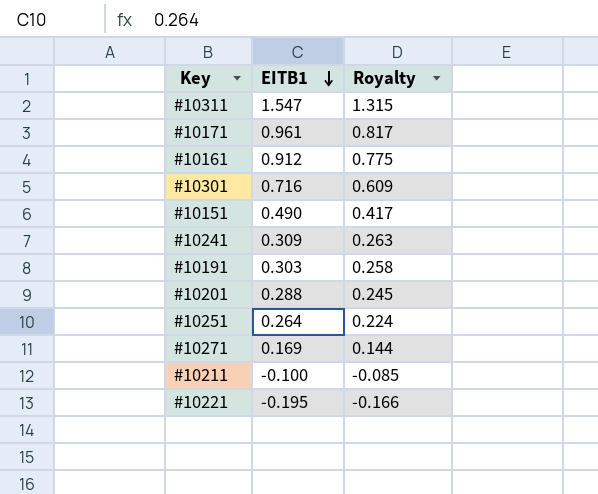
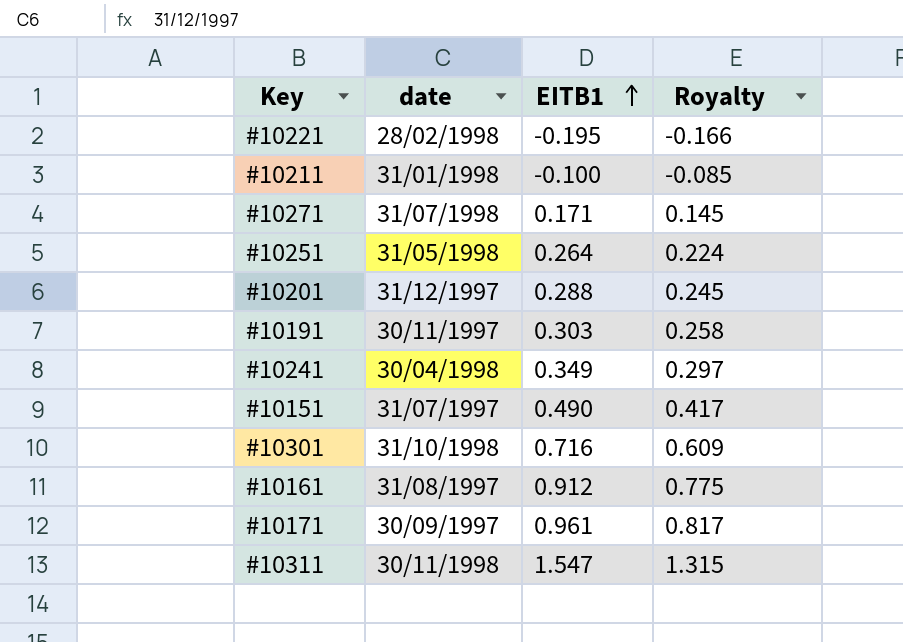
row order: EITB1 descending -> EITB1 ascending
column date | position: none -> 2
#10271 | EITB1: 0.169 -> 0.171
#10271 | Royalty: 0.144 -> 0.145
#10241 | EITB1: 0.309 -> 0.349
#10241 | Royalty: 0.263 -> 0.297

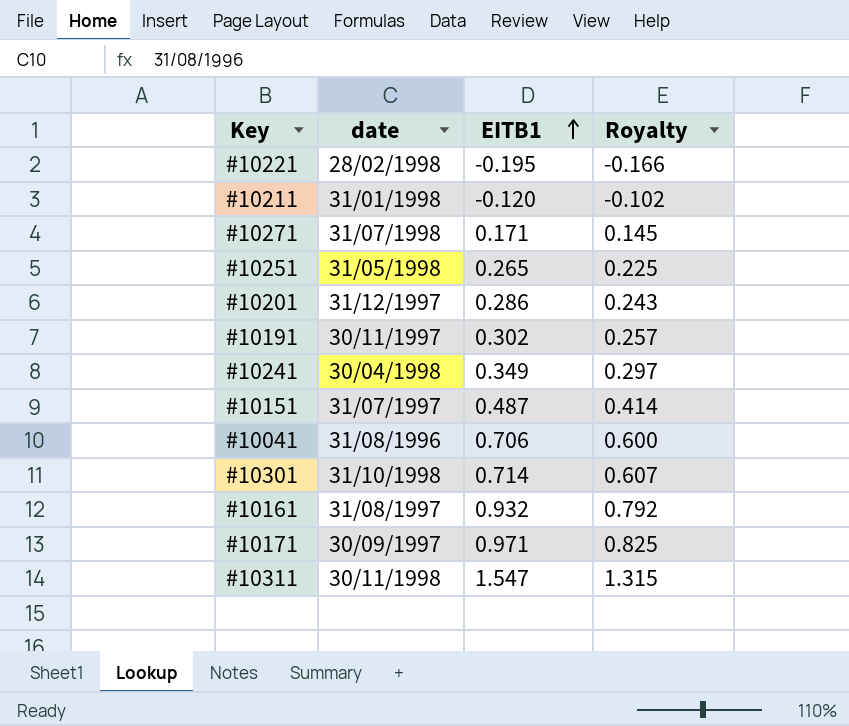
#10211 | EITB1: -0.100 -> -0.120
#10211 | Royalty: -0.085 -> -0.102
#10251 | EITB1: 0.264 -> 0.265
#10251 | Royalty: 0.224 -> 0.225
#10201 | EITB1: 0.288 -> 0.286
#10201 | Royalty: 0.245 -> 0.243
#10191 | EITB1: 0.303 -> 0.302
#10191 | Royalty: 0.258 -> 0.257
#10151 | EITB1: 0.490 -> 0.487
#10151 | Royalty: 0.417 -> 0.414
row #10041: none -> 31/08/1996 | 0.706 | 0.600
#10301 | EITB1: 0.716 -> 0.714
#10301 | Royalty: 0.609 -> 0.607
#10161 | EITB1: 0.912 -> 0.932
#10161 | Royalty: 0.775 -> 0.792
#10171 | EITB1: 0.961 -> 0.971
#10171 | Royalty: 0.817 -> 0.825

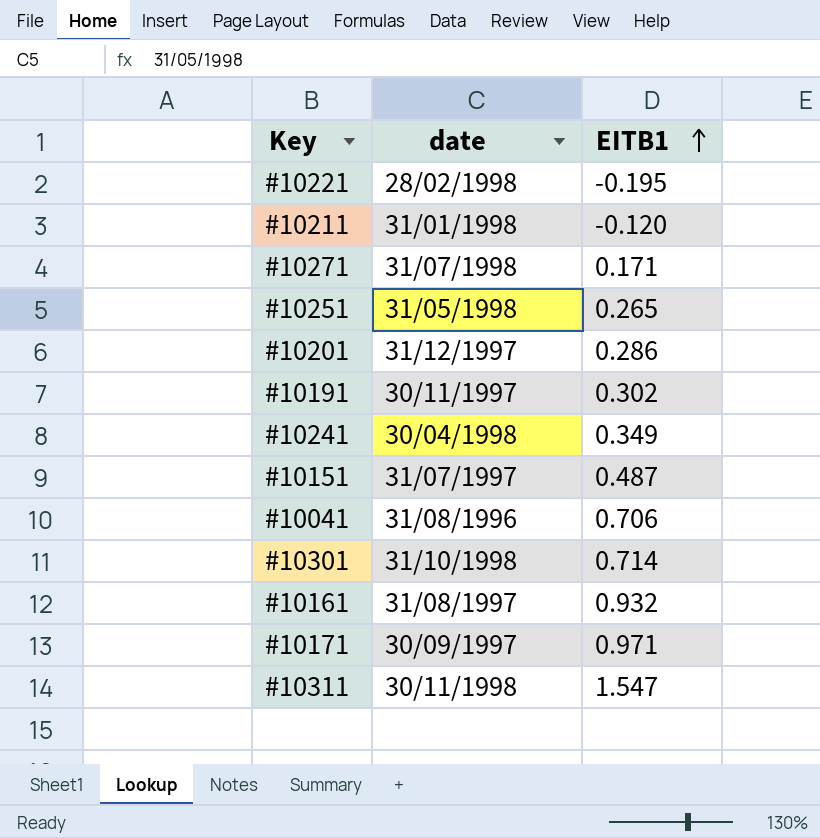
column Royalty | formula: [EITB1] * 0.85 -> none

